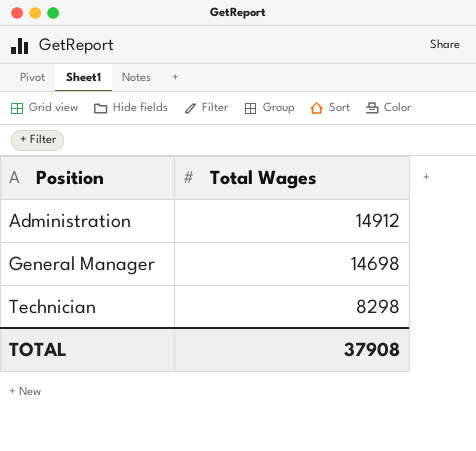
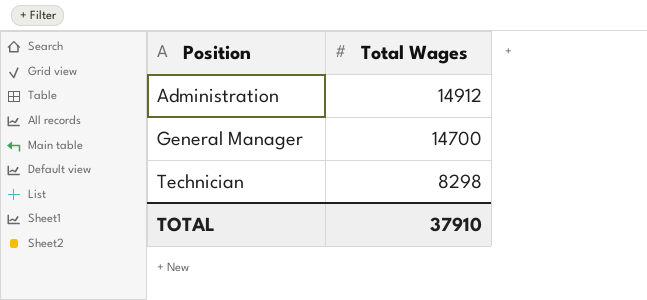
General Manager | Total Wages: 14698 -> 14700
TOTAL | Total Wages: 37908 -> 37910

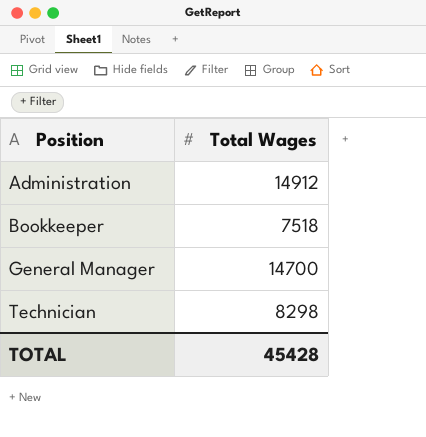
row Bookkeeper: none -> 7518
TOTAL | Total Wages: 37910 -> 45428

